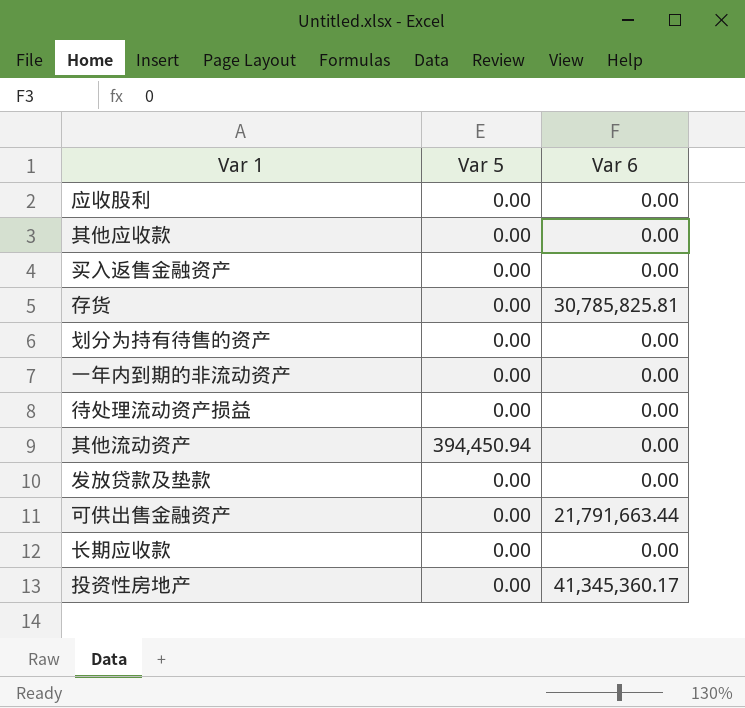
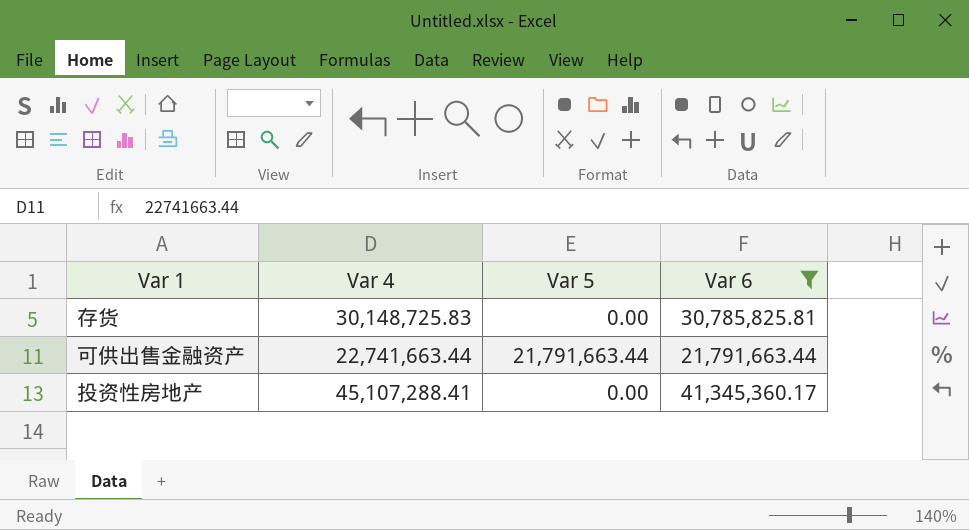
filter: none -> Var 6 != 0.00
column Var 4 | position: none -> 2
可供出售金融资产 | Var 5: 0.00 -> 21,791,663.44

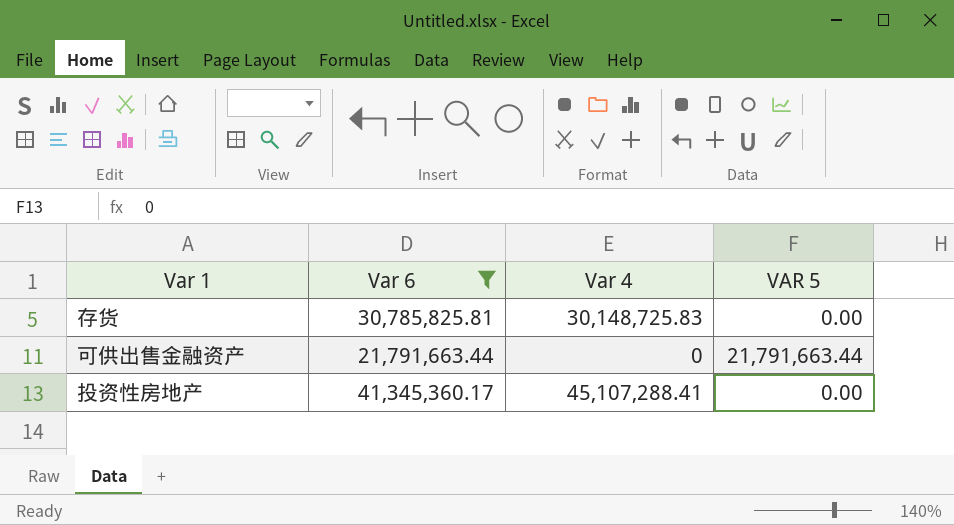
column Var 6 | position: 4 -> 2
column name: Var 5 -> VAR 5
可供出售金融资产 | Var 4: 22,741,663.44 -> 0

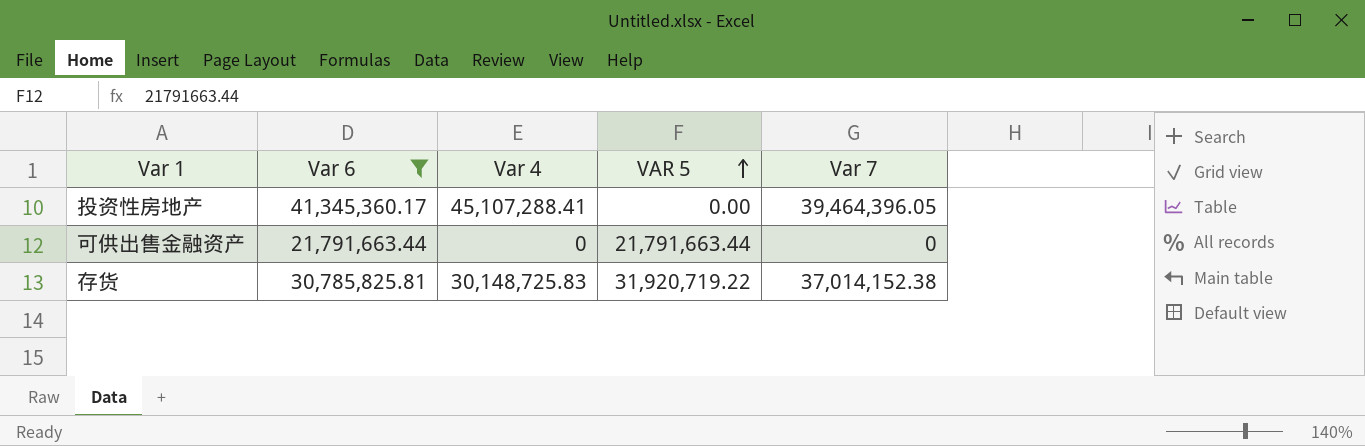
row order: none -> VAR 5 ascending
column Var 7 | position: none -> 5
存货 | VAR 5: 0.00 -> 31,920,719.22

